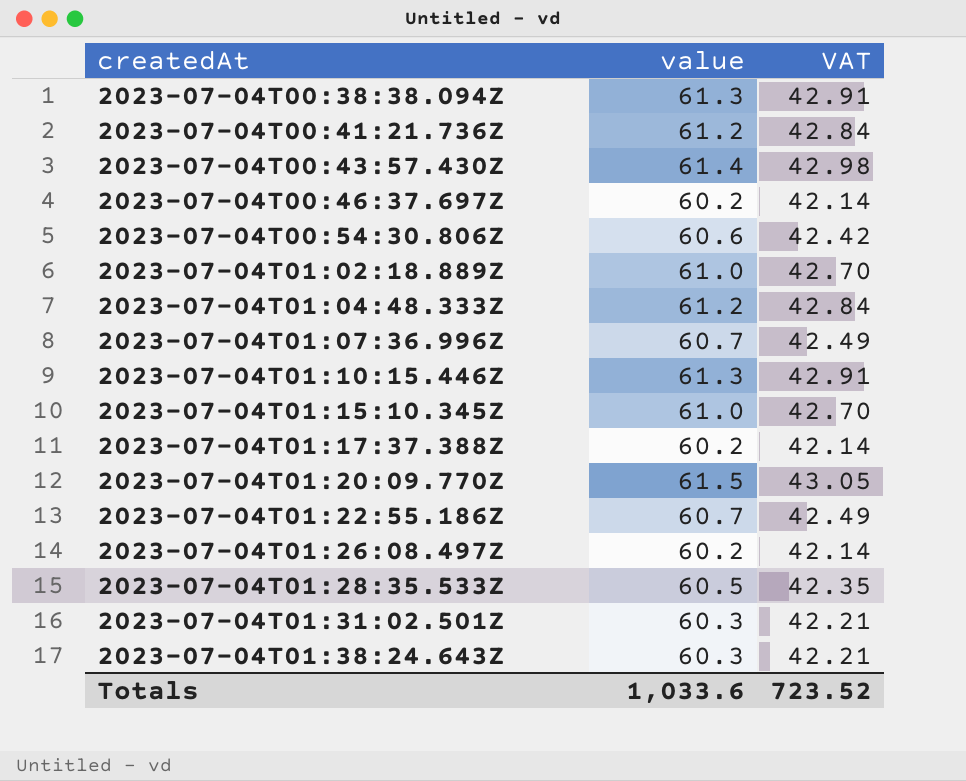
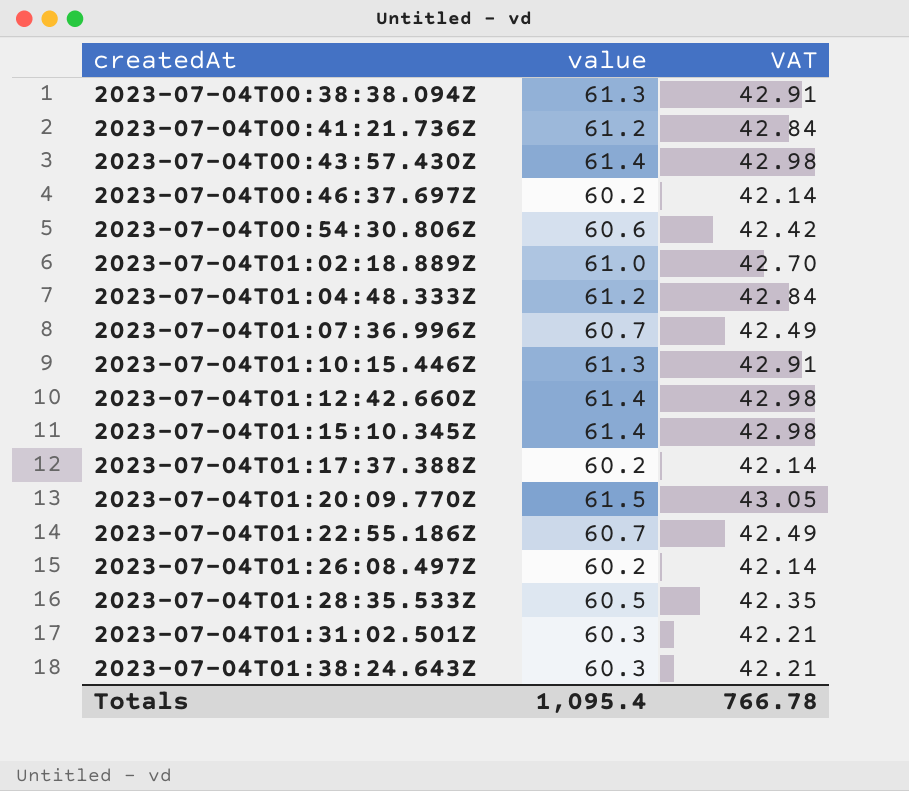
row 2023-07-04T01:12:42.660Z: none -> 61.4 | 42.98
2023-07-04T01:15:10.345Z | value: 61.0 -> 61.4
2023-07-04T01:15:10.345Z | VAT: 42.70 -> 42.98
Totals | value: 1,033.6 -> 1,095.4
Totals | VAT: 723.52 -> 766.78

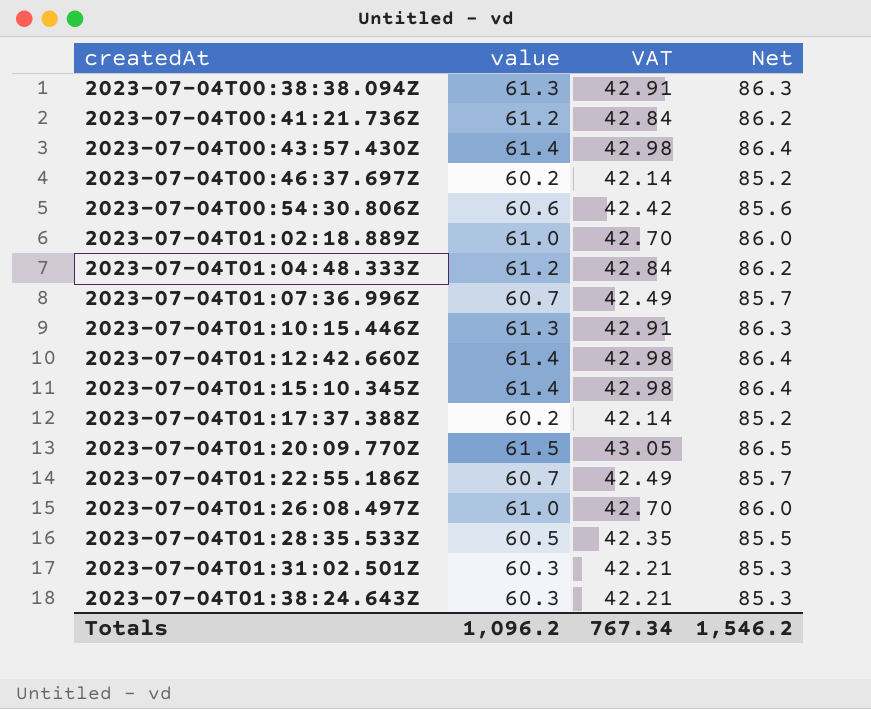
column Net | formula: none -> [value] + 25
2023-07-04T01:26:08.497Z | value: 60.2 -> 61.0
2023-07-04T01:26:08.497Z | VAT: 42.14 -> 42.70
Totals | value: 1,095.4 -> 1,096.2
Totals | VAT: 766.78 -> 767.34

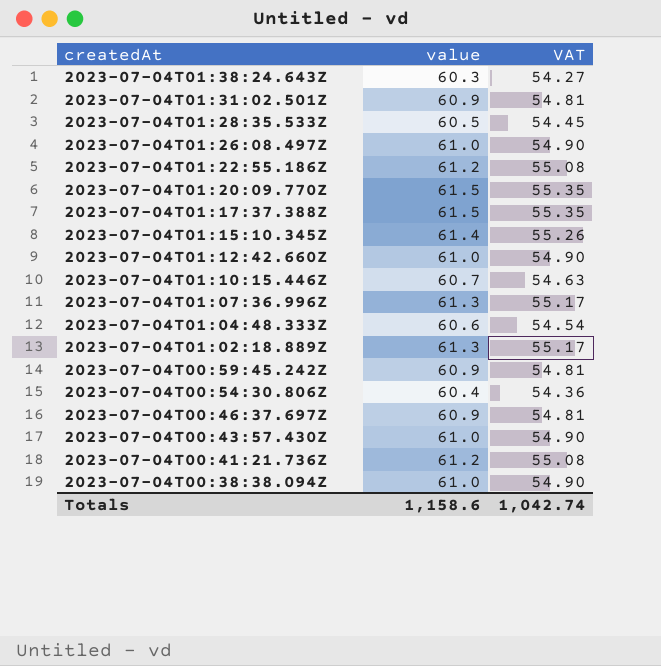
row order: createdAt ascending -> createdAt descending
column Net | formula: [value] + 25 -> none
column VAT | formula: [value] * 0.7 -> [value] * 0.9
2023-07-04T01:31:02.501Z | value: 60.3 -> 60.9
2023-07-04T01:22:55.186Z | value: 60.7 -> 61.2
2023-07-04T01:17:37.388Z | value: 60.2 -> 61.5
2023-07-04T01:12:42.660Z | value: 61.4 -> 61.0
2023-07-04T01:10:15.446Z | value: 61.3 -> 60.7
2023-07-04T01:07:36.996Z | value: 60.7 -> 61.3
2023-07-04T01:04:48.333Z | value: 61.2 -> 60.6
2023-07-04T01:02:18.889Z | value: 61.0 -> 61.3
row 2023-07-04T00:59:45.242Z: none -> 60.9 | 54.81
2023-07-04T00:54:30.806Z | value: 60.6 -> 60.4
2023-07-04T00:46:37.697Z | value: 60.2 -> 60.9
2023-07-04T00:43:57.430Z | value: 61.4 -> 61.0
2023-07-04T00:38:38.094Z | value: 61.3 -> 61.0
Totals | value: 1,096.2 -> 1,158.6
Totals | VAT: 767.34 -> 1,042.74

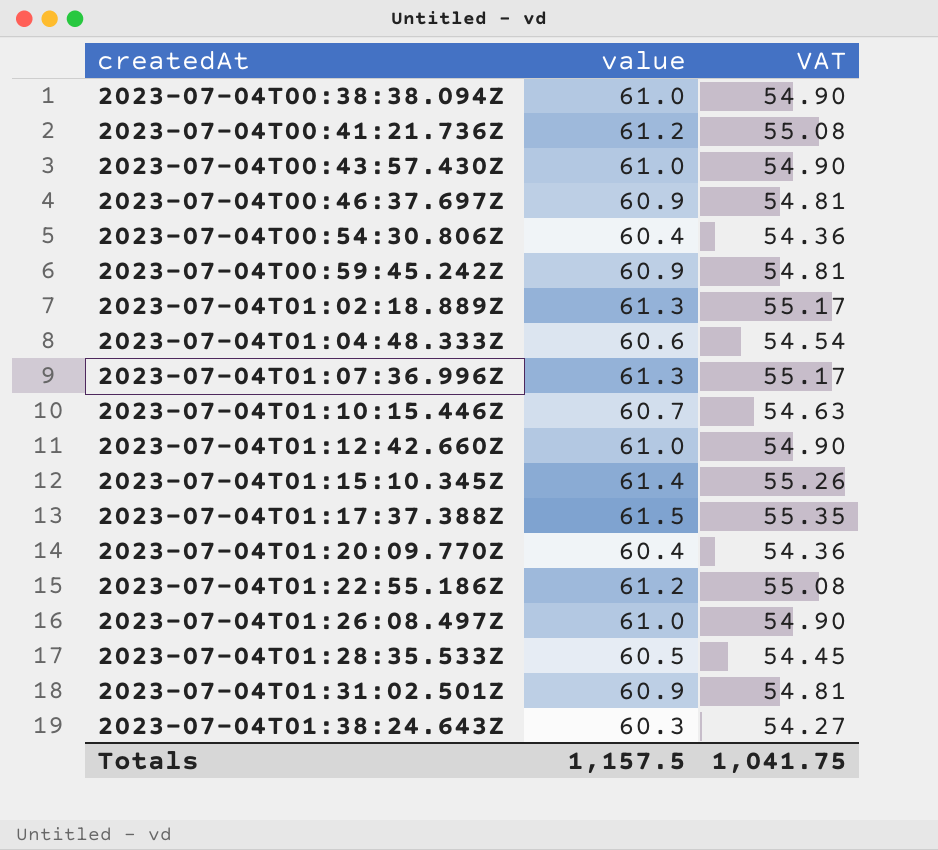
row order: createdAt descending -> createdAt ascending
2023-07-04T01:20:09.770Z | value: 61.5 -> 60.4
2023-07-04T01:20:09.770Z | VAT: 55.35 -> 54.36
Totals | value: 1,158.6 -> 1,157.5
Totals | VAT: 1,042.74 -> 1,041.75

